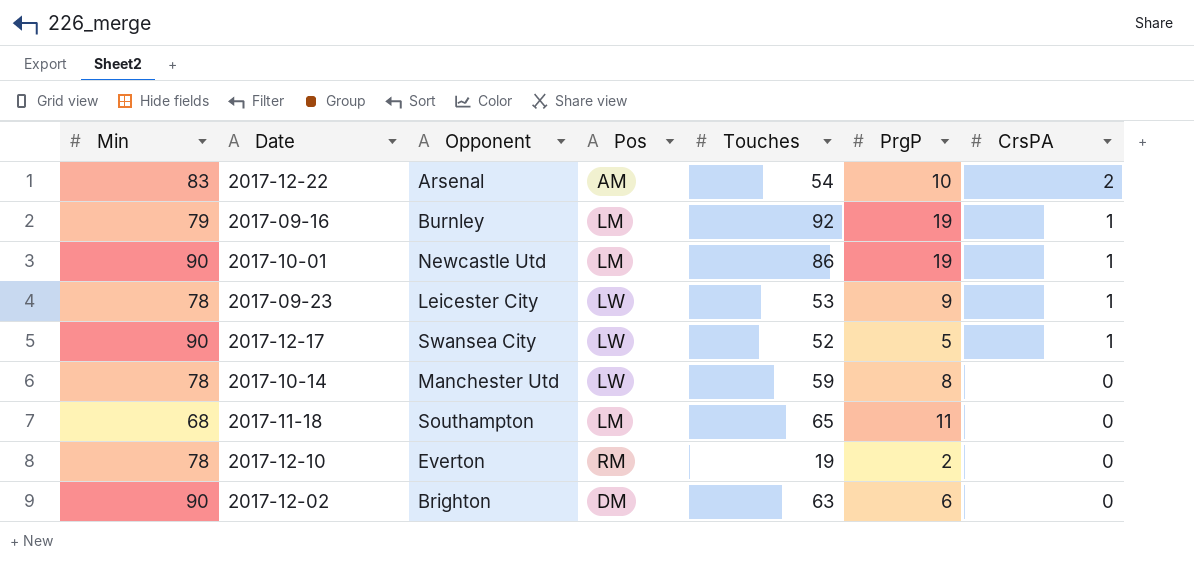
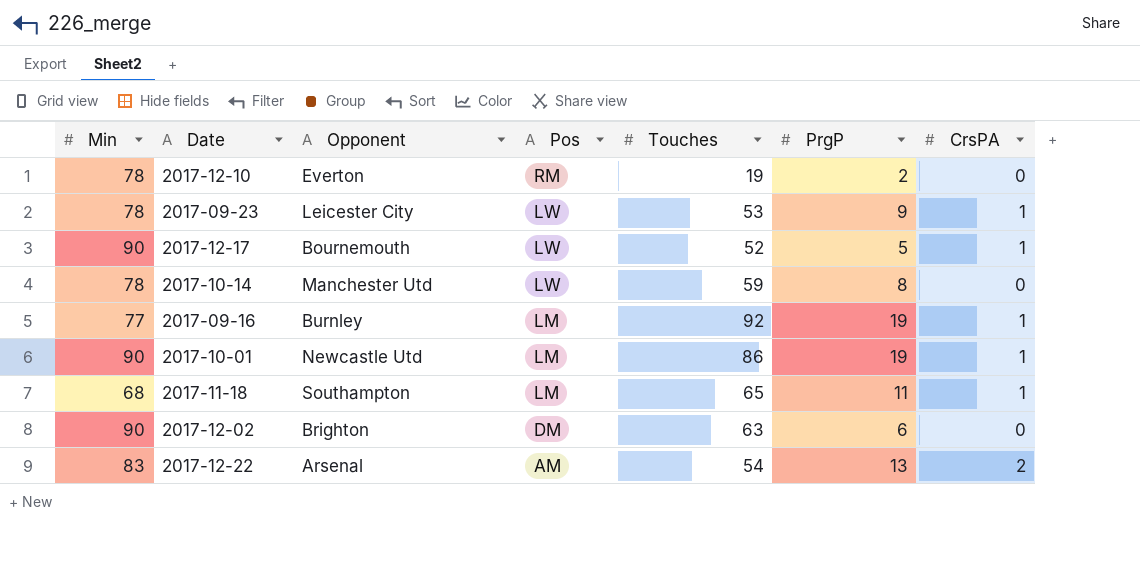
row order: CrsPA descending -> Pos descending
2017-12-17 | Opponent: Swansea City -> Bournemouth
2017-09-16 | Min: 79 -> 77
2017-11-18 | CrsPA: 0 -> 1
2017-12-22 | PrgP: 10 -> 13

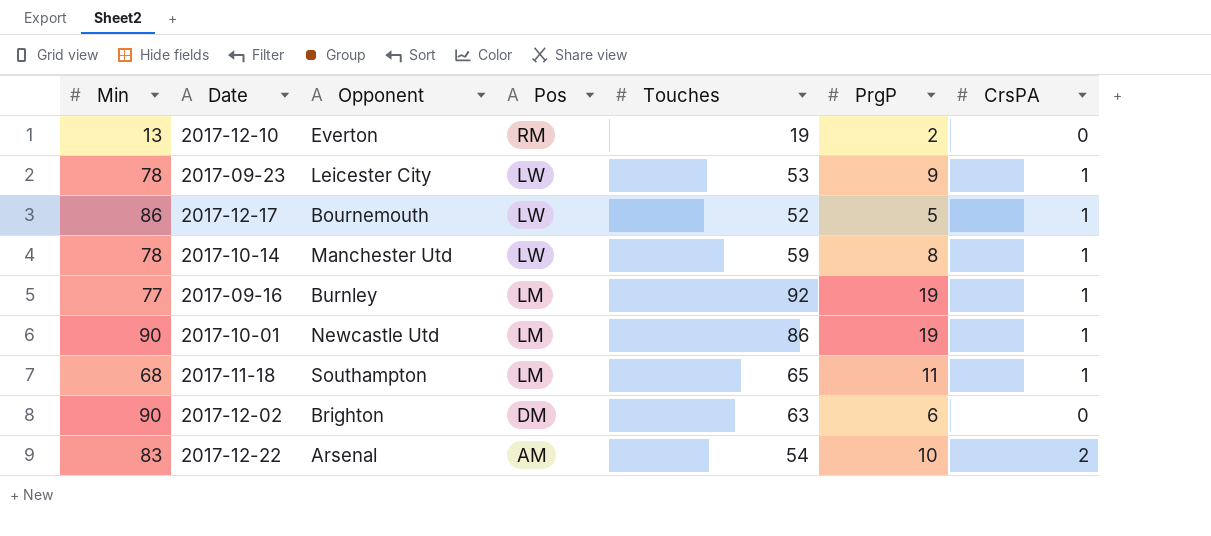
2017-12-10 | Min: 78 -> 13
2017-12-17 | Min: 90 -> 86
2017-10-14 | CrsPA: 0 -> 1
2017-12-22 | PrgP: 13 -> 10

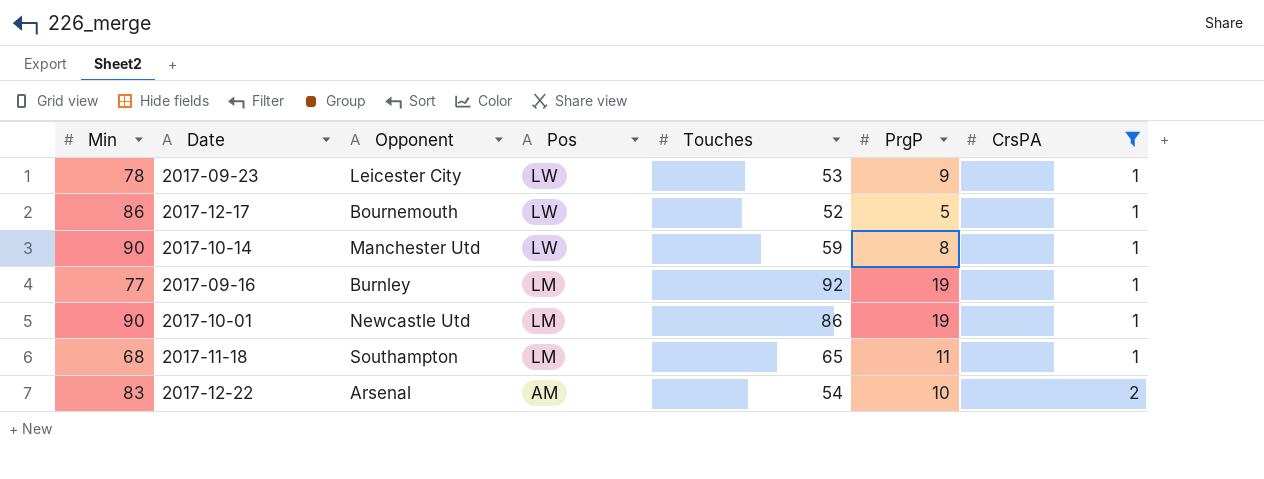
filter: none -> CrsPA != 0
2017-10-14 | Min: 78 -> 90

